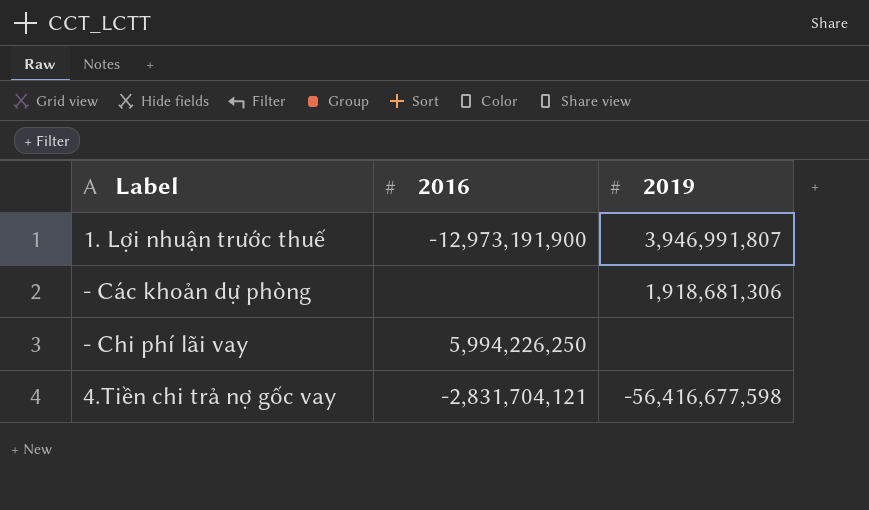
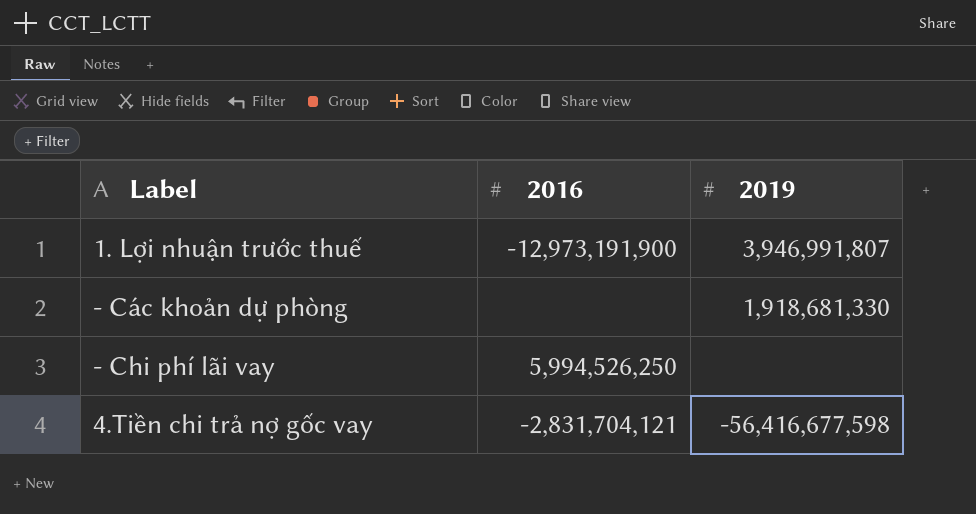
- Các khoản dự phòng | 2019: 1,918,681,306 -> 1,918,681,330
- Chi phí lãi vay | 2016: 5,994,226,250 -> 5,994,526,250

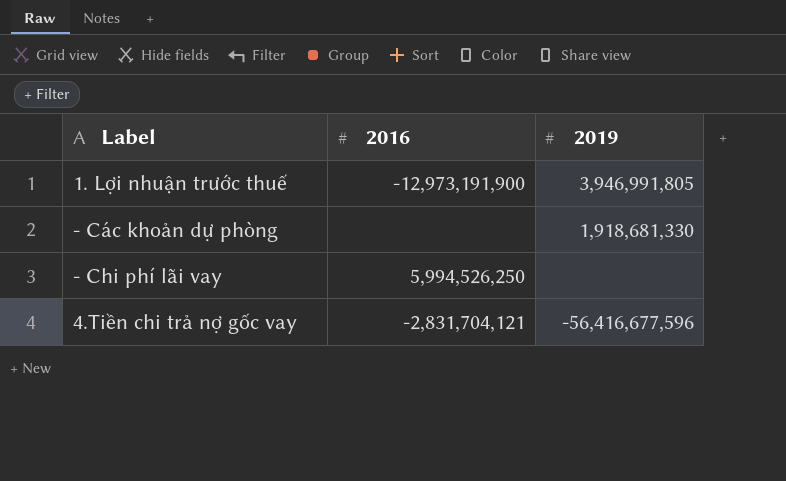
1. Lợi nhuận trước thuế | 2019: 3,946,991,807 -> 3,946,991,805
4.Tiền chi trả nợ gốc vay | 2019: -56,416,677,598 -> -56,416,677,596

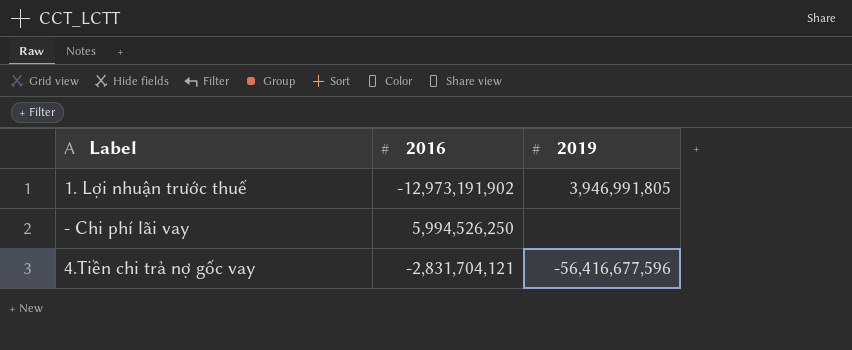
row - Các khoản dự phòng: none | 1,918,681,330 -> none
1. Lợi nhuận trước thuế | 2016: -12,973,191,900 -> -12,973,191,902

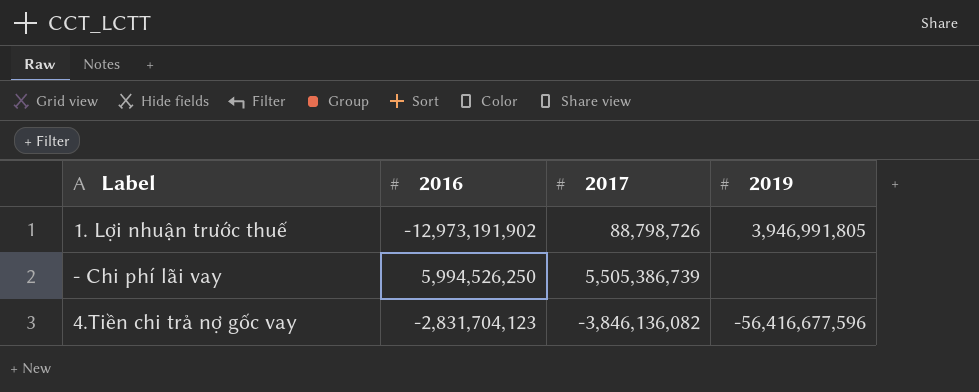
column 2017 | position: none -> 3
4.Tiền chi trả nợ gốc vay | 2016: -2,831,704,121 -> -2,831,704,123

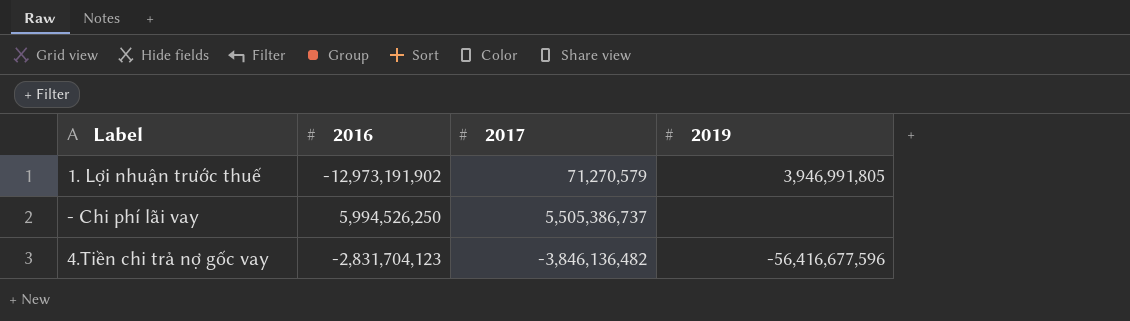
1. Lợi nhuận trước thuế | 2017: 88,798,726 -> 71,270,579
- Chi phí lãi vay | 2017: 5,505,386,739 -> 5,505,386,737
4.Tiền chi trả nợ gốc vay | 2017: -3,846,136,082 -> -3,846,136,482

